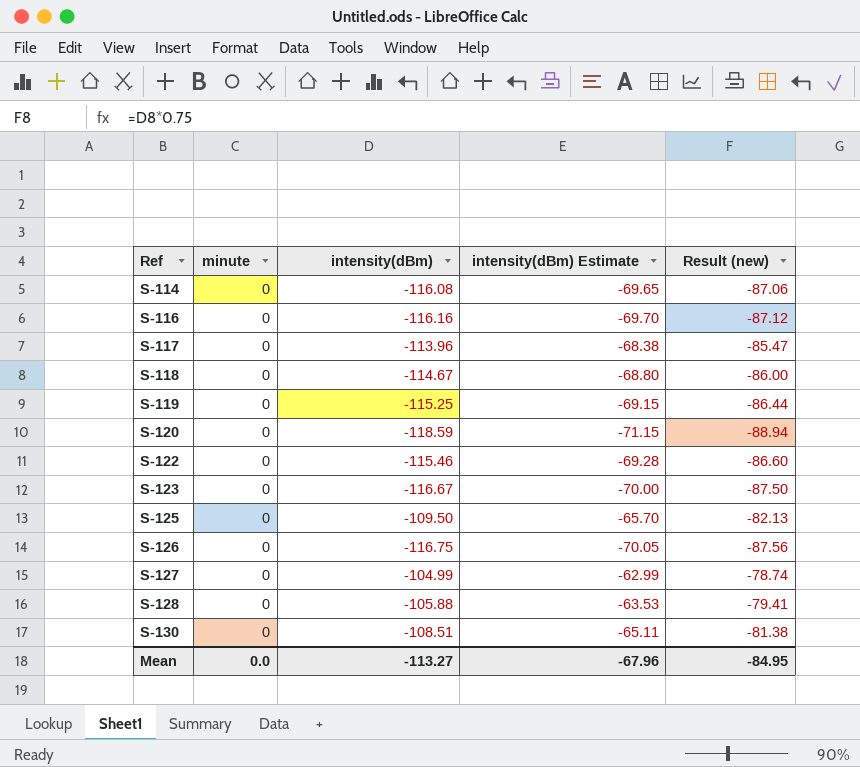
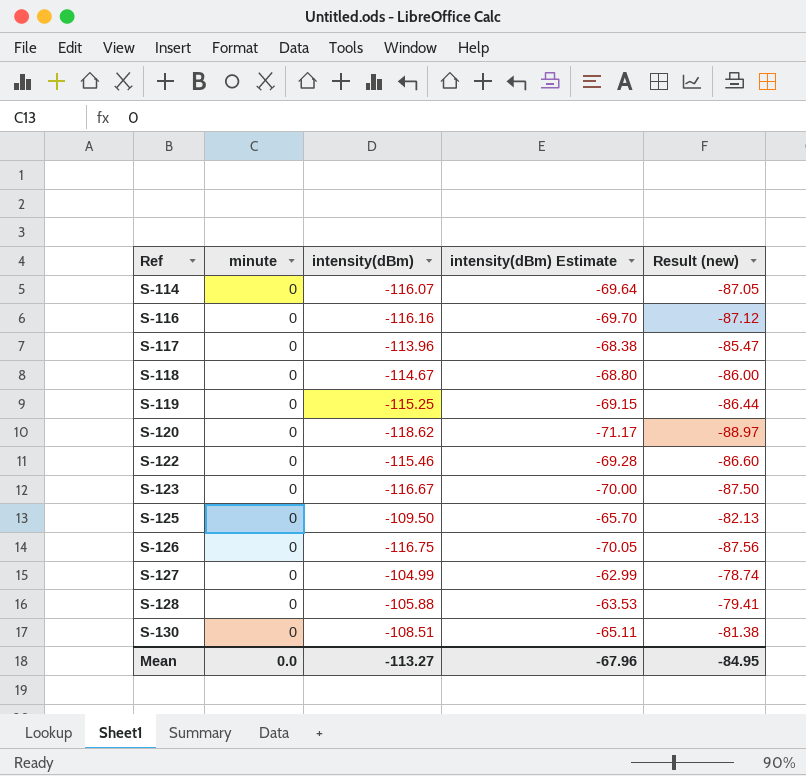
S-114 | intensity(dBm): -116.08 -> -116.07
S-114 | intensity(dBm) Estimate: -69.65 -> -69.64
S-114 | Result (new): -87.06 -> -87.05
S-120 | intensity(dBm): -118.59 -> -118.62
S-120 | intensity(dBm) Estimate: -71.15 -> -71.17
S-120 | Result (new): -88.94 -> -88.97

